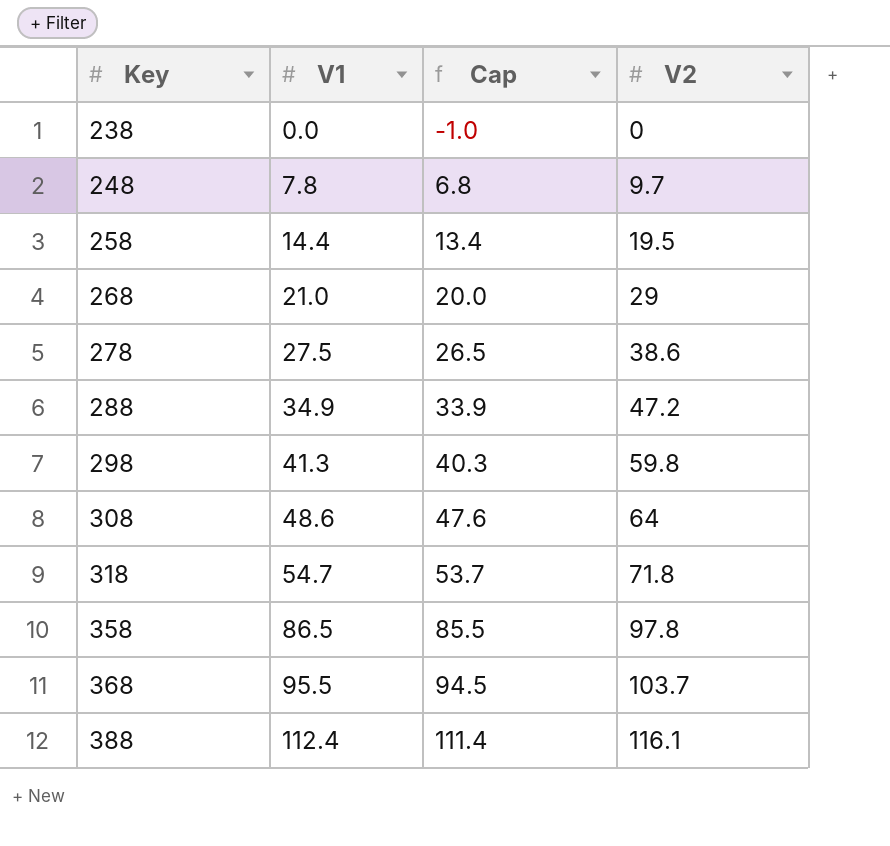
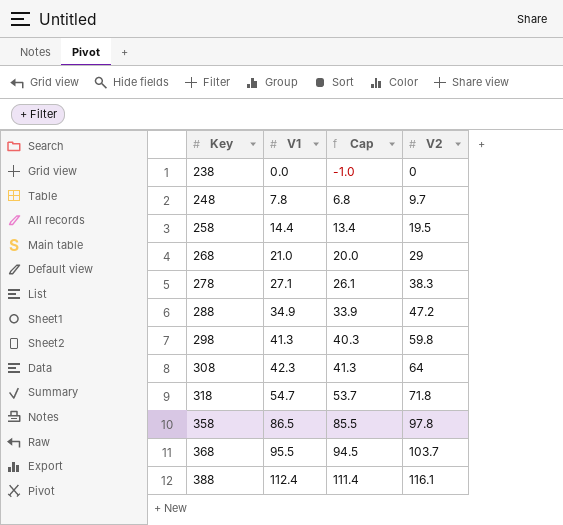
278 | V1: 27.5 -> 27.1
278 | Cap: 26.5 -> 26.1
278 | V2: 38.6 -> 38.3
308 | V1: 48.6 -> 42.3
308 | Cap: 47.6 -> 41.3

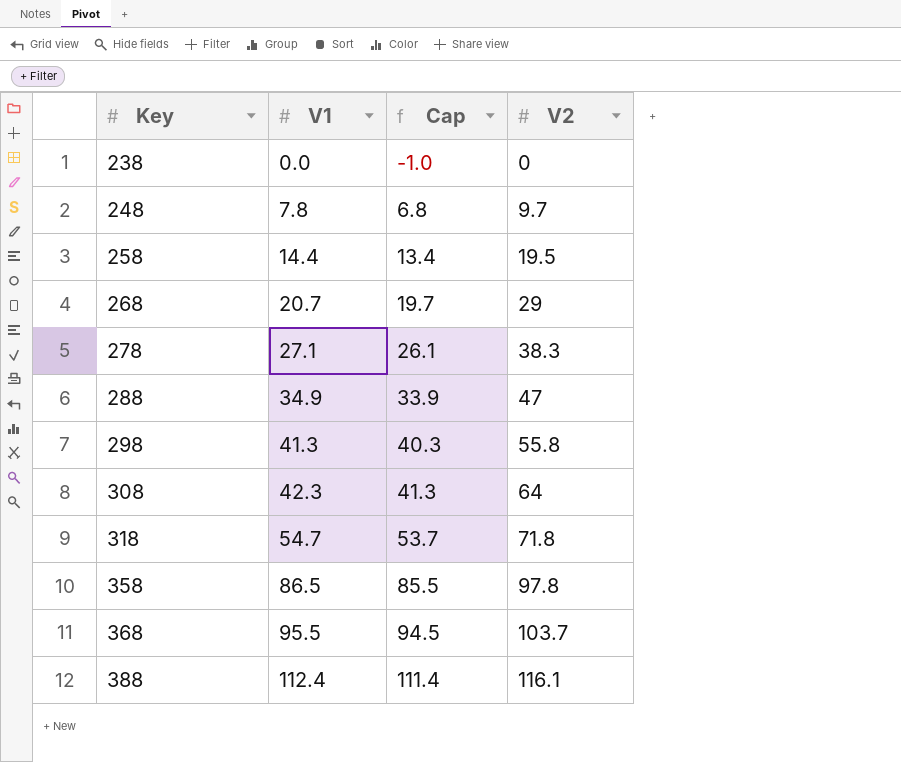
268 | V1: 21.0 -> 20.7
268 | Cap: 20.0 -> 19.7
288 | V2: 47.2 -> 47
298 | V2: 59.8 -> 55.8

